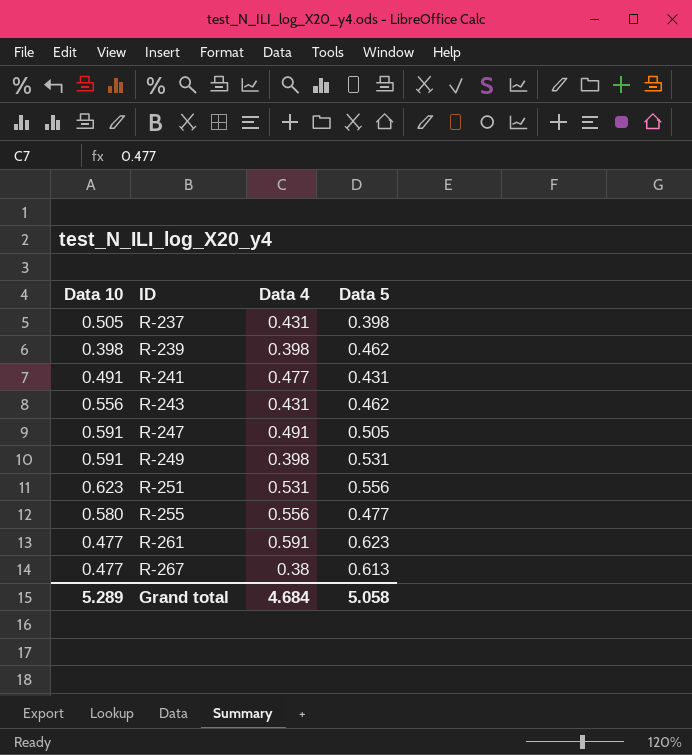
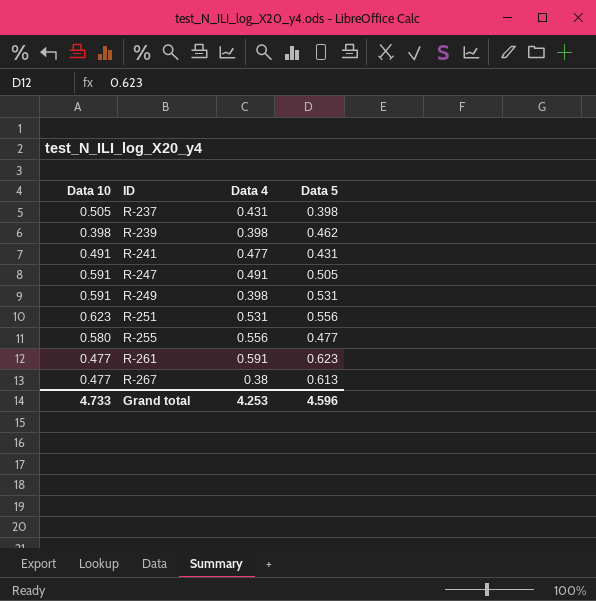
row R-243: 0.556 | 0.431 | 0.462 -> none
Grand total | Data 10: 5.289 -> 4.733
Grand total | Data 4: 4.684 -> 4.253
Grand total | Data 5: 5.058 -> 4.596

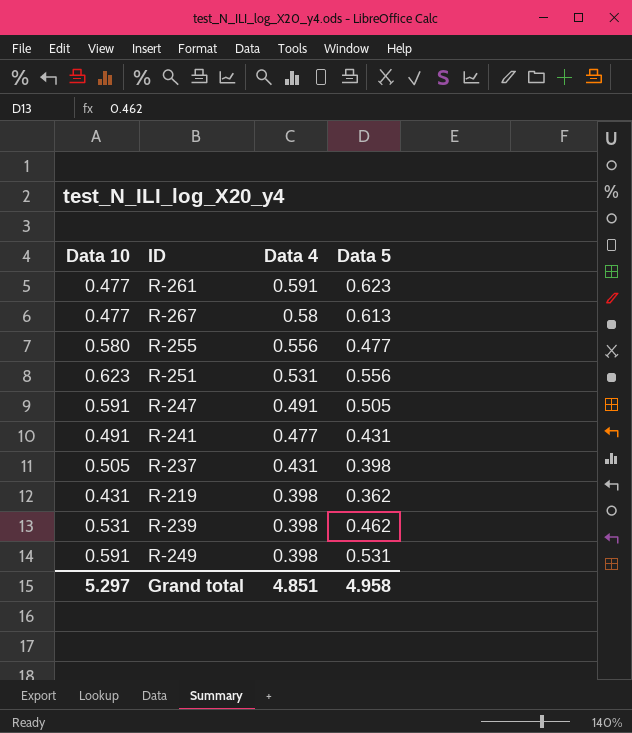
row order: ID ascending -> Data 4 descending
R-267 | Data 4: 0.38 -> 0.58
row R-219: none -> 0.431 | 0.398 | 0.362
R-239 | Data 10: 0.398 -> 0.531
Grand total | Data 10: 4.733 -> 5.297
Grand total | Data 4: 4.253 -> 4.851
Grand total | Data 5: 4.596 -> 4.958

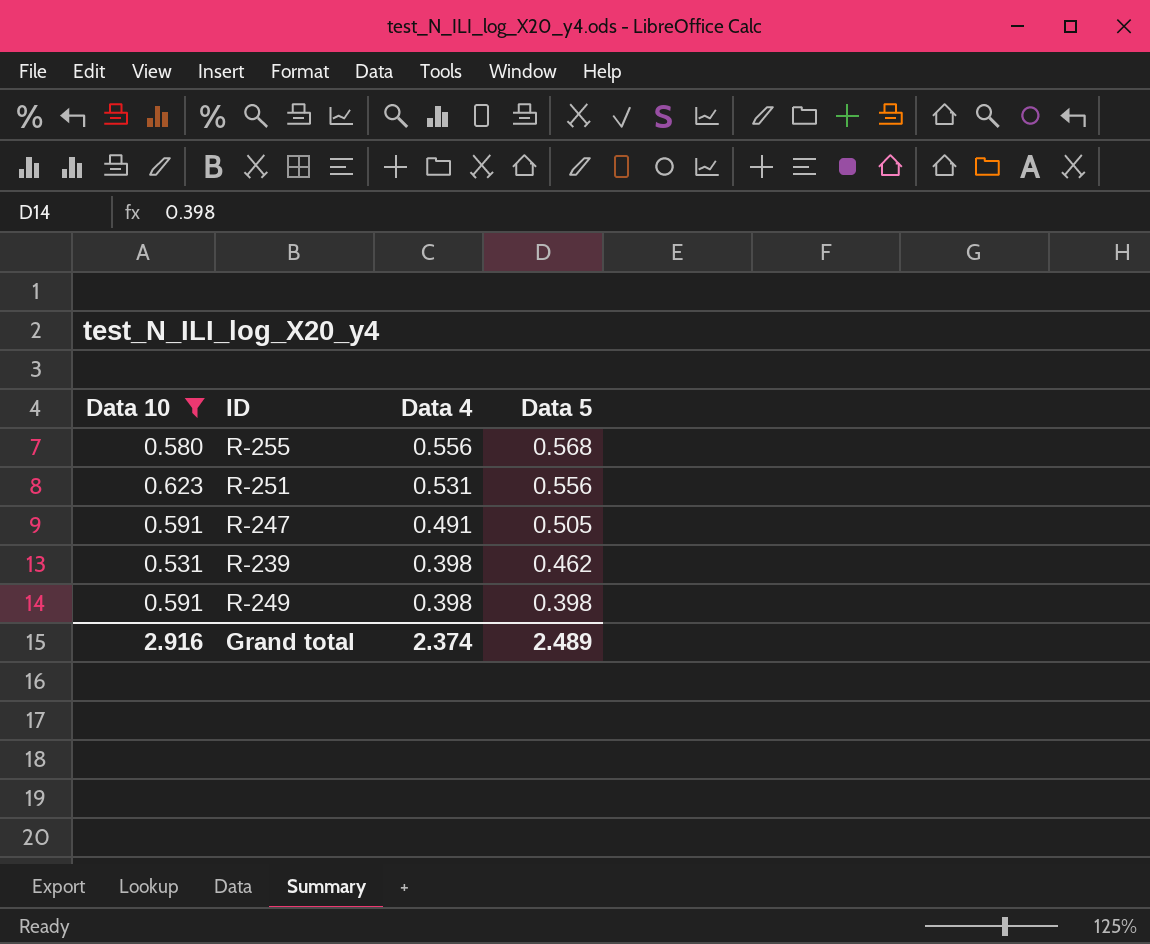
filter: none -> Data 10 >= 0.531
R-255 | Data 5: 0.477 -> 0.568
R-249 | Data 5: 0.531 -> 0.398
Grand total | Data 10: 5.297 -> 2.916
Grand total | Data 4: 4.851 -> 2.374
Grand total | Data 5: 4.958 -> 2.489

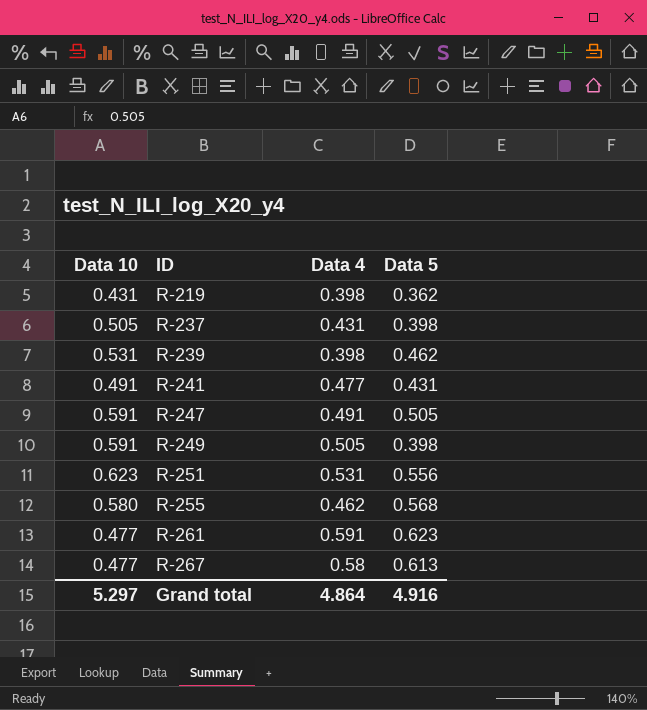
filter: Data 10 >= 0.531 -> none
row order: Data 4 descending -> ID ascending
R-249 | Data 4: 0.398 -> 0.505
R-255 | Data 4: 0.556 -> 0.462
Grand total | Data 10: 2.916 -> 5.297
Grand total | Data 4: 2.374 -> 4.864
Grand total | Data 5: 2.489 -> 4.916

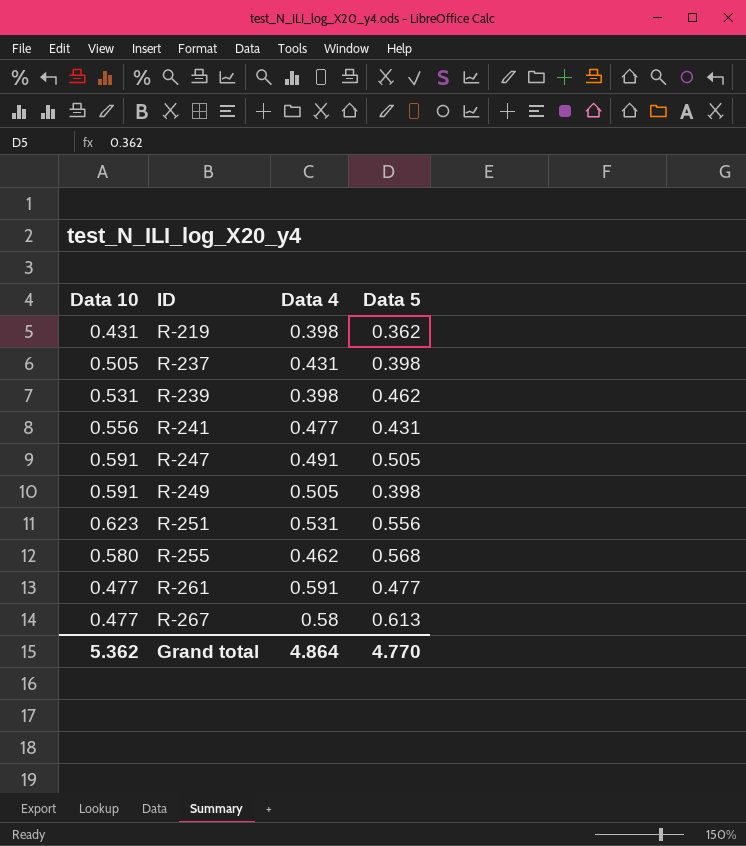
R-241 | Data 10: 0.491 -> 0.556
R-261 | Data 5: 0.623 -> 0.477
Grand total | Data 10: 5.297 -> 5.362
Grand total | Data 5: 4.916 -> 4.770

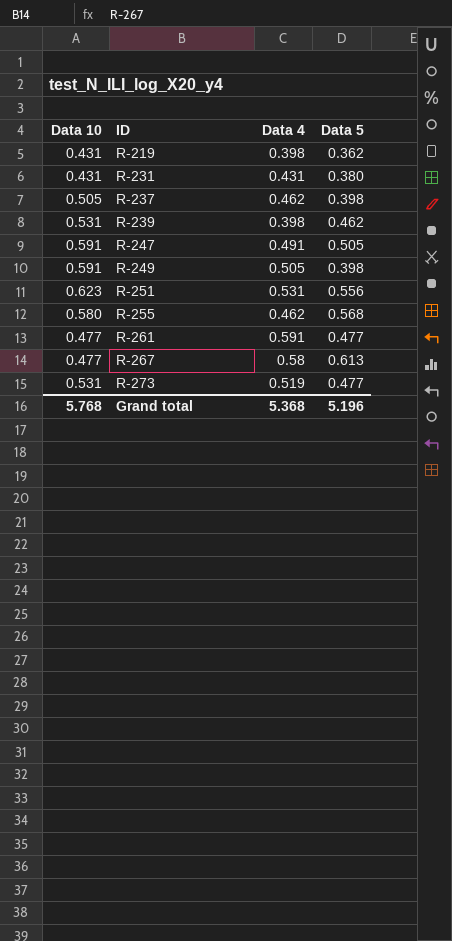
row R-241: 0.556 | 0.477 | 0.431 -> none
row R-231: none -> 0.431 | 0.431 | 0.380
R-237 | Data 4: 0.431 -> 0.462
row R-273: none -> 0.531 | 0.519 | 0.477
Grand total | Data 10: 5.362 -> 5.768
Grand total | Data 4: 4.864 -> 5.368
Grand total | Data 5: 4.770 -> 5.196

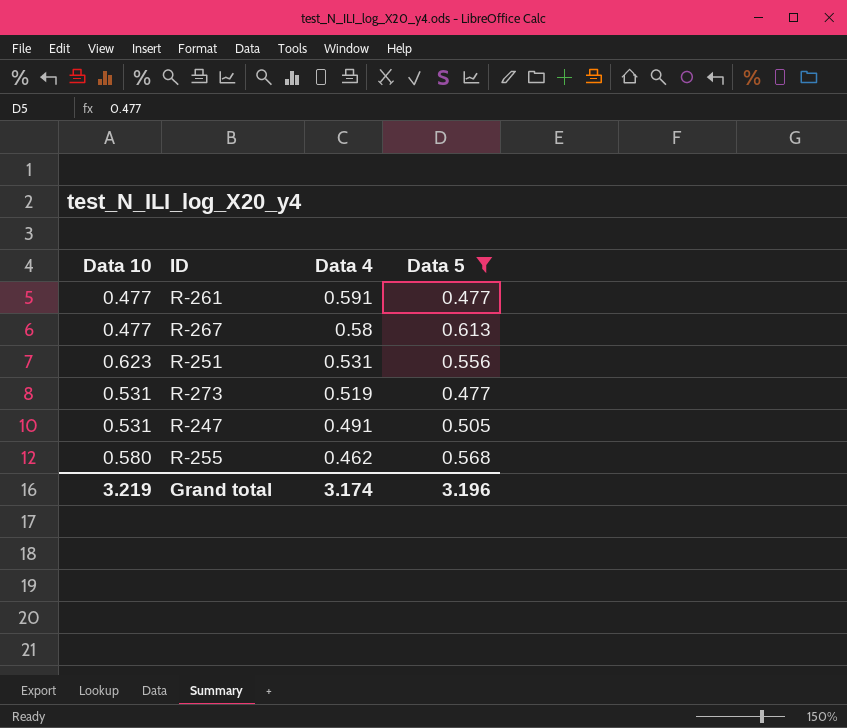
filter: none -> Data 5 >= 0.477
row order: ID ascending -> Data 4 descending
R-247 | Data 10: 0.591 -> 0.531
Grand total | Data 10: 5.768 -> 3.219
Grand total | Data 4: 5.368 -> 3.174
Grand total | Data 5: 5.196 -> 3.196

